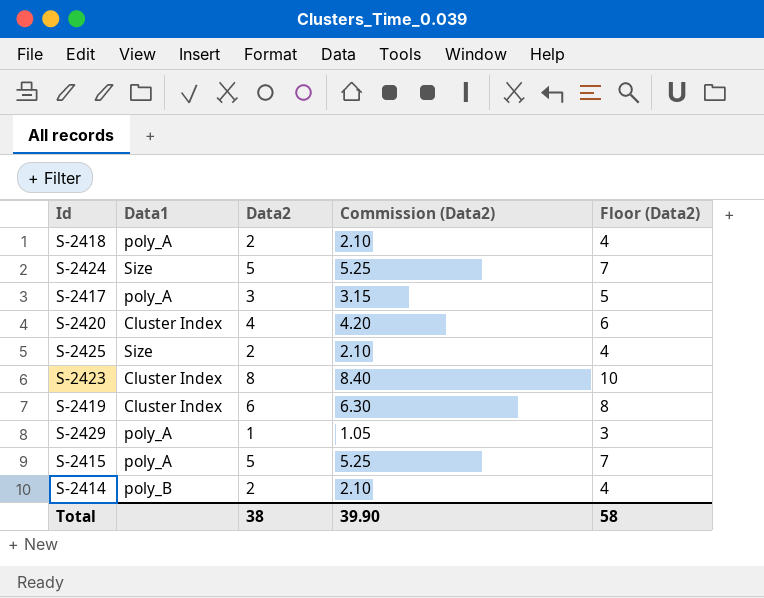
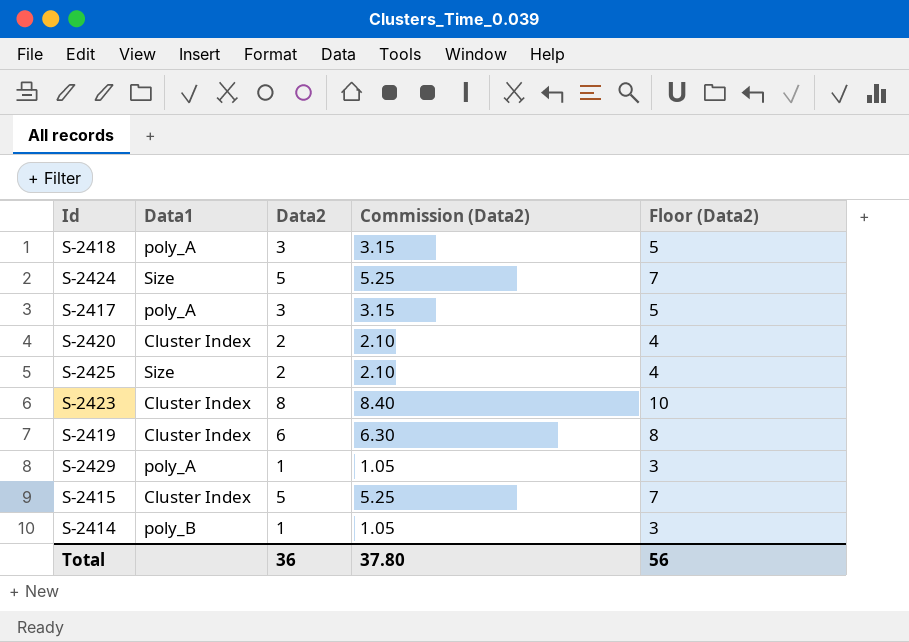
S-2418 | Data2: 2 -> 3
S-2418 | Commission (Data2): 2.10 -> 3.15
S-2418 | Floor (Data2): 4 -> 5
S-2420 | Data2: 4 -> 2
S-2420 | Commission (Data2): 4.20 -> 2.10
S-2420 | Floor (Data2): 6 -> 4
S-2415 | Data1: poly_A -> Cluster Index
S-2414 | Data2: 2 -> 1
S-2414 | Commission (Data2): 2.10 -> 1.05
S-2414 | Floor (Data2): 4 -> 3
Total | Data2: 38 -> 36
Total | Commission (Data2): 39.90 -> 37.80
Total | Floor (Data2): 58 -> 56

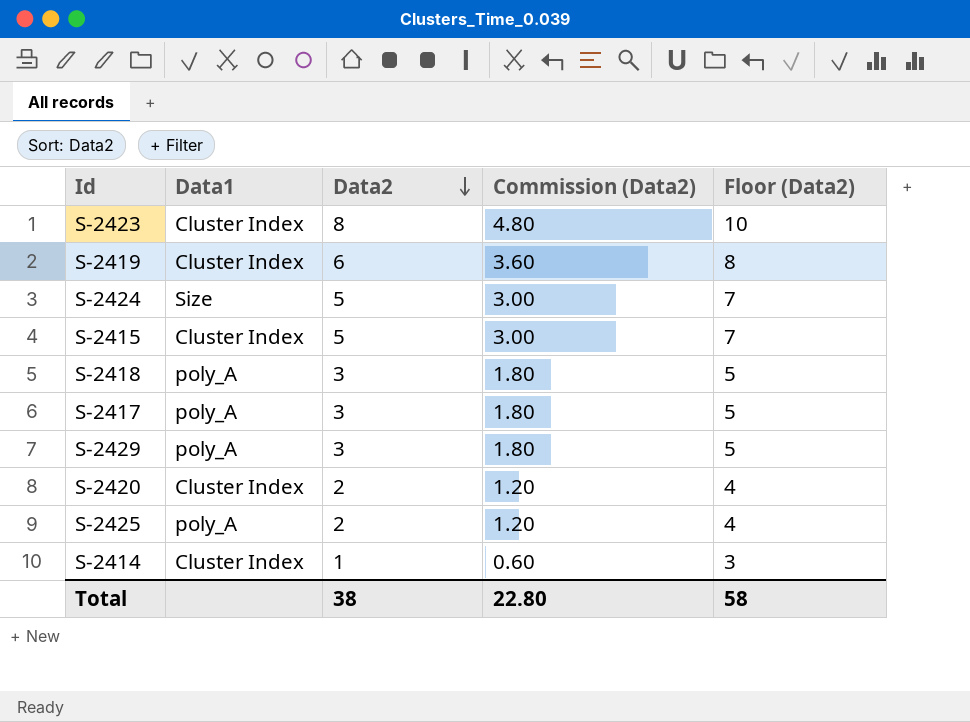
row order: none -> Data2 descending
column Commission (Data2) | formula: [Data2] * 1.05 -> [Data2] * 0.6
S-2429 | Data2: 1 -> 3
S-2429 | Floor (Data2): 3 -> 5
S-2425 | Data1: Size -> poly_A
S-2414 | Data1: poly_B -> Cluster Index
Total | Data2: 36 -> 38
Total | Commission (Data2): 37.80 -> 22.80
Total | Floor (Data2): 56 -> 58

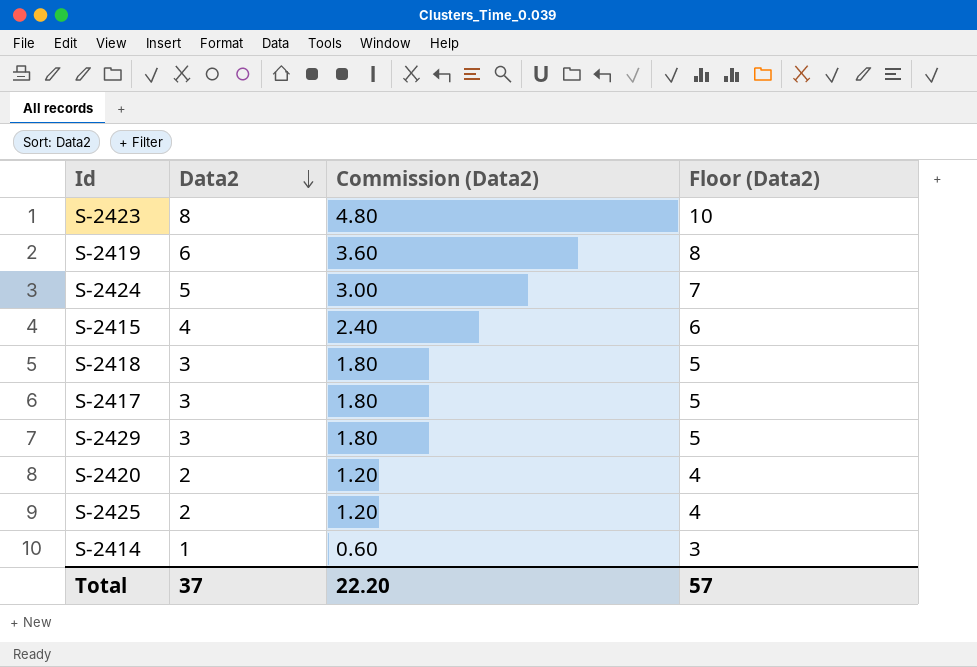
column Data1 | position: 2 -> none
S-2415 | Data2: 5 -> 4
S-2415 | Commission (Data2): 3.00 -> 2.40
S-2415 | Floor (Data2): 7 -> 6
Total | Data2: 38 -> 37
Total | Commission (Data2): 22.80 -> 22.20
Total | Floor (Data2): 58 -> 57

